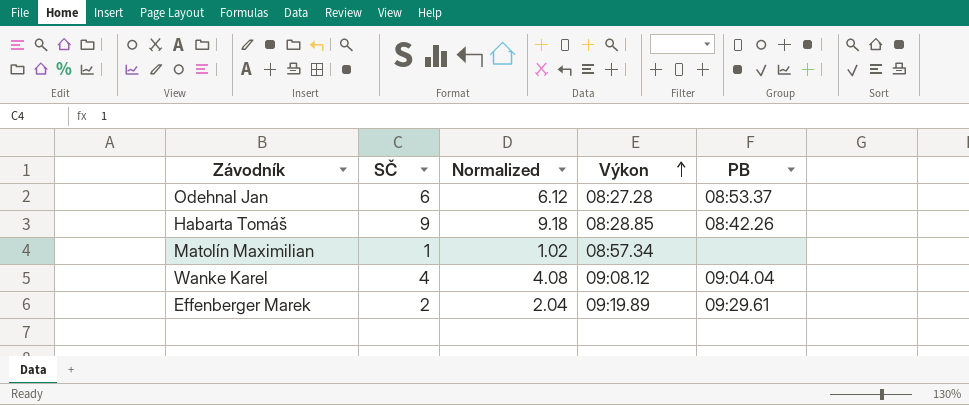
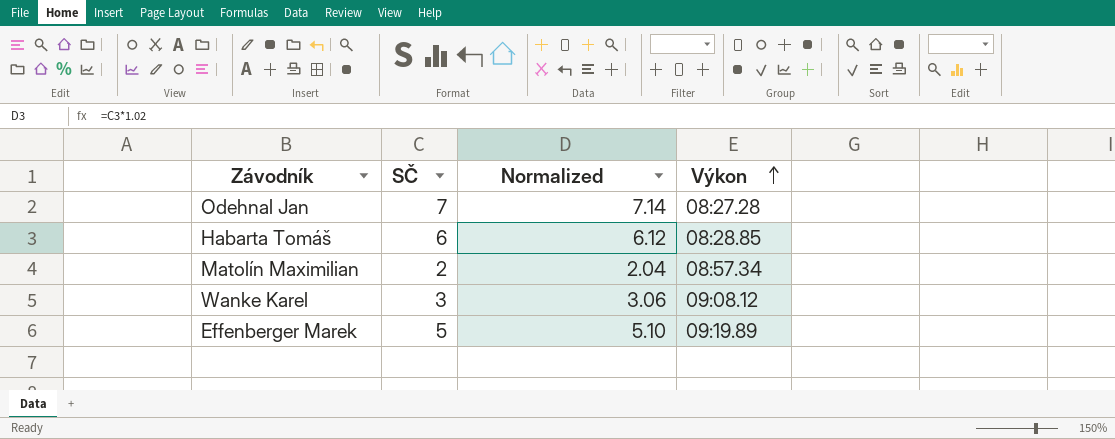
column PB | position: 5 -> none
Odehnal Jan | SČ: 6 -> 7
Odehnal Jan | Normalized: 6.12 -> 7.14
Habarta Tomáš | SČ: 9 -> 6
Habarta Tomáš | Normalized: 9.18 -> 6.12
Matolín Maximilian | SČ: 1 -> 2
Matolín Maximilian | Normalized: 1.02 -> 2.04
Wanke Karel | SČ: 4 -> 3
Wanke Karel | Normalized: 4.08 -> 3.06
Effenberger Marek | SČ: 2 -> 5
Effenberger Marek | Normalized: 2.04 -> 5.10

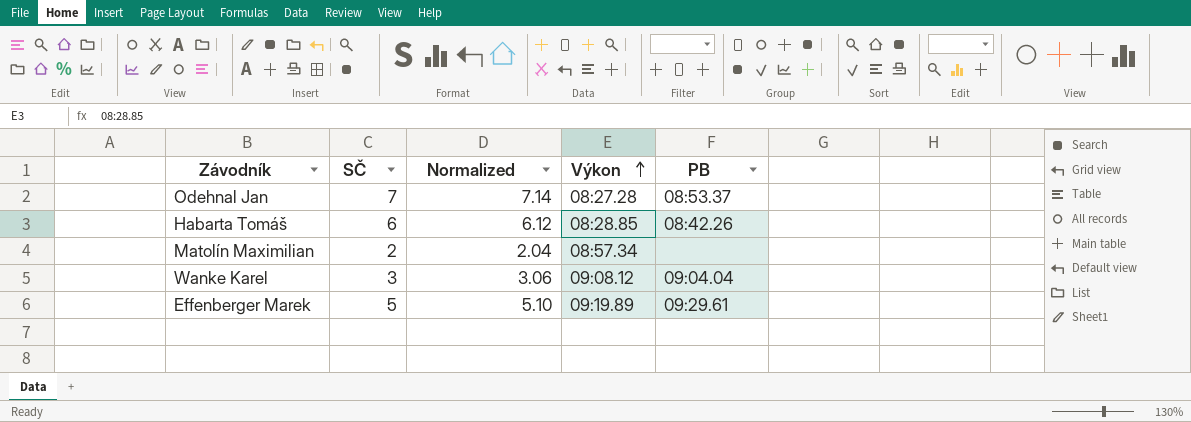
column PB | position: none -> 5

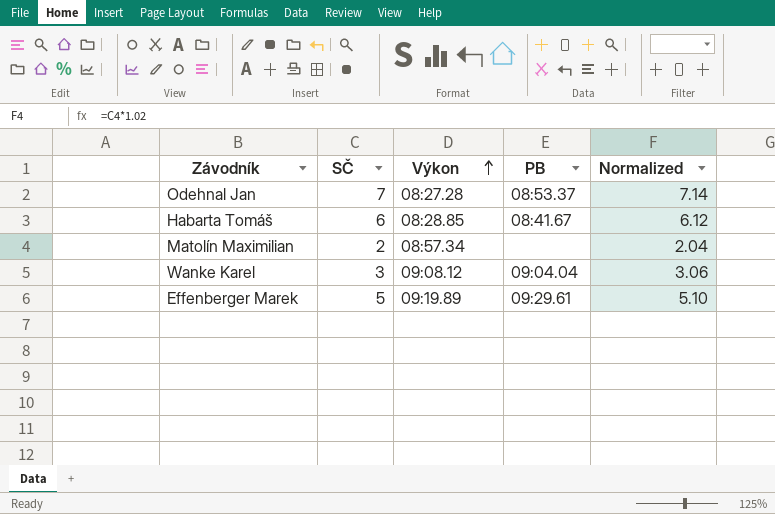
column Normalized | position: 3 -> 5
Habarta Tomáš | PB: 08:42.26 -> 08:41.67

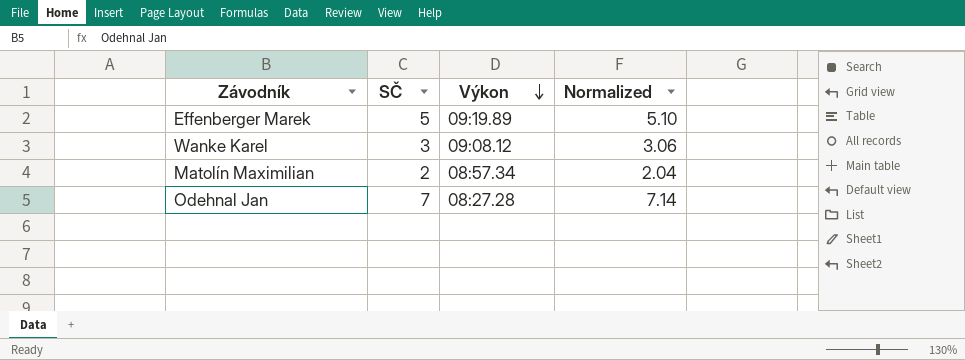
row order: Výkon ascending -> Výkon descending
column PB | position: 4 -> none
row Habarta Tomáš: 6 | 08:28.85 | 08:41.67 | 6.12 -> none

